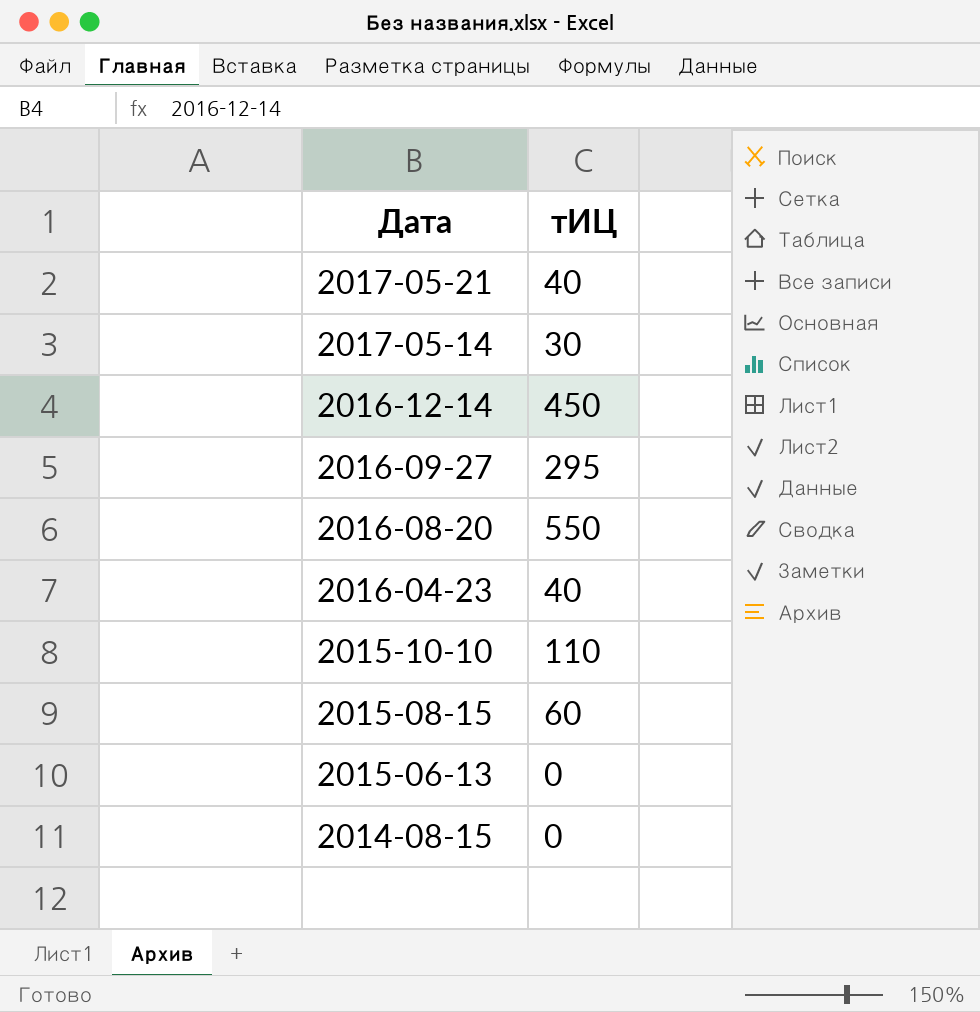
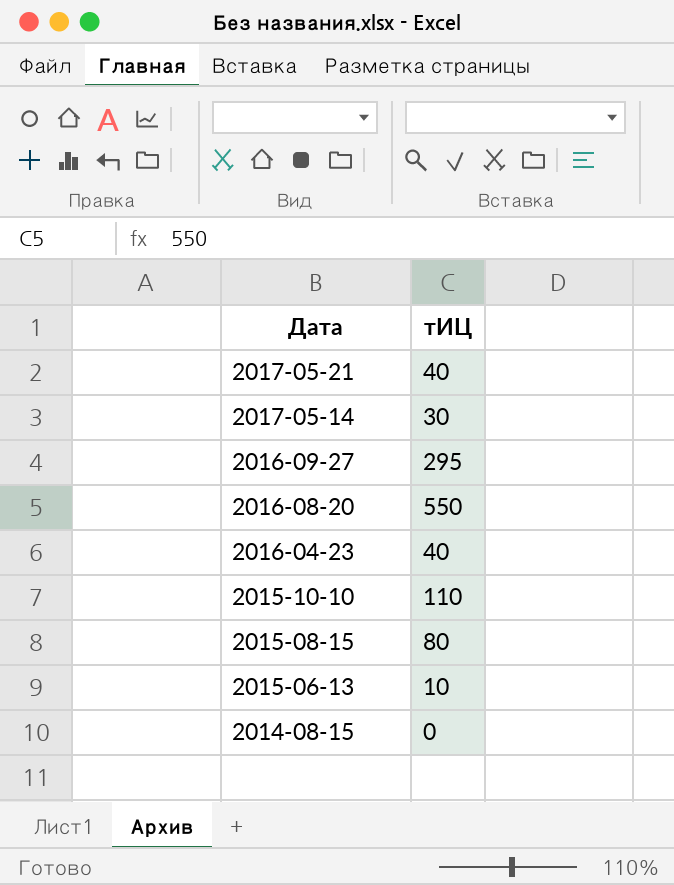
row 2016-12-14: 450 -> none
2015-08-15 | тИЦ: 60 -> 80
2015-06-13 | тИЦ: 0 -> 10

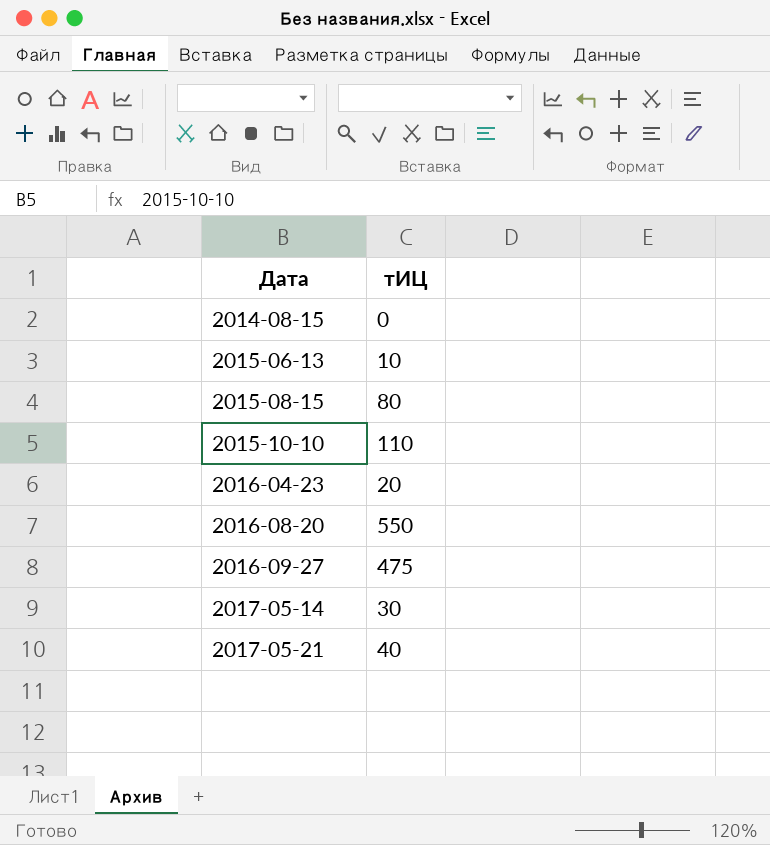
row order: Дата descending -> Дата ascending
2016-04-23 | тИЦ: 40 -> 20
2016-09-27 | тИЦ: 295 -> 475

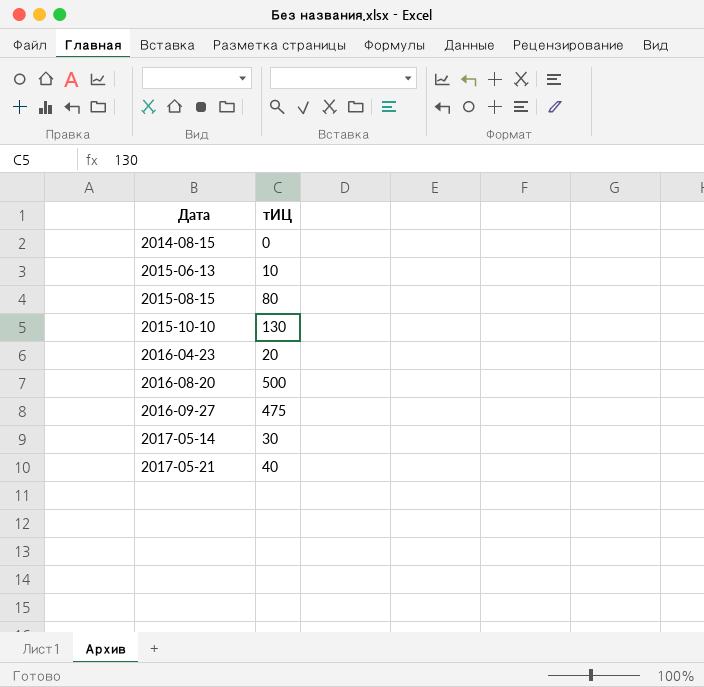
2015-10-10 | тИЦ: 110 -> 130
2016-08-20 | тИЦ: 550 -> 500

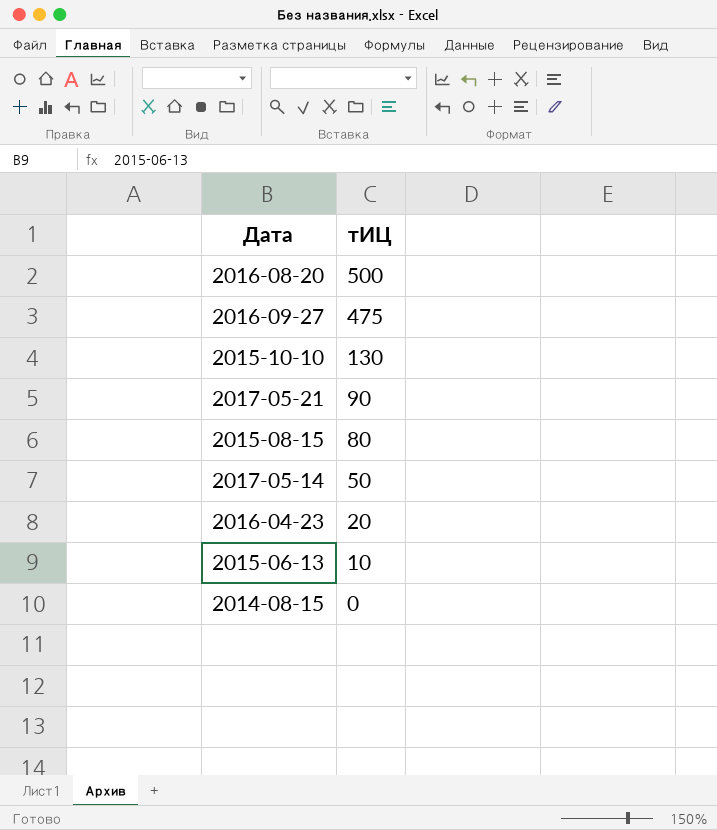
row order: Дата ascending -> тИЦ descending
2017-05-21 | тИЦ: 40 -> 90
2017-05-14 | тИЦ: 30 -> 50

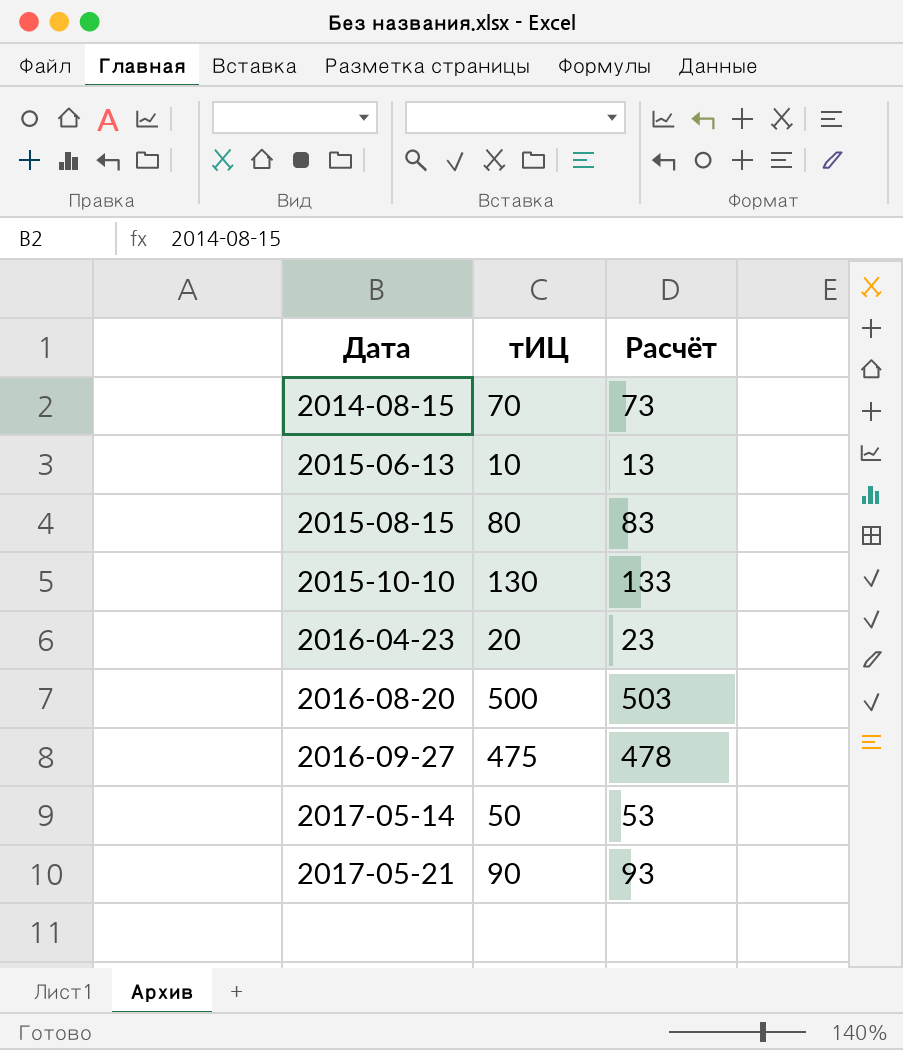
row order: тИЦ descending -> Дата ascending
column Расчёт | formula: none -> [тИЦ] + 3
2014-08-15 | тИЦ: 0 -> 70

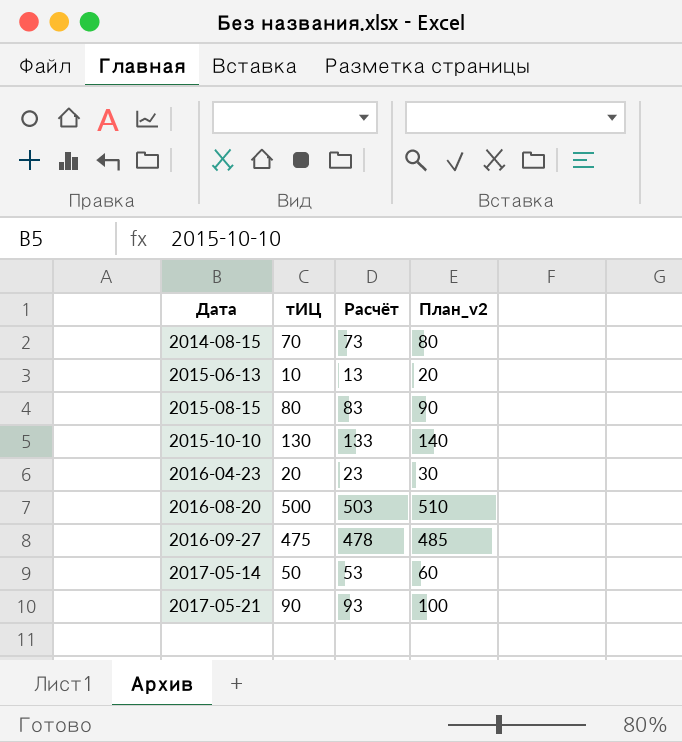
column План_v2 | formula: none -> [тИЦ] + 10

